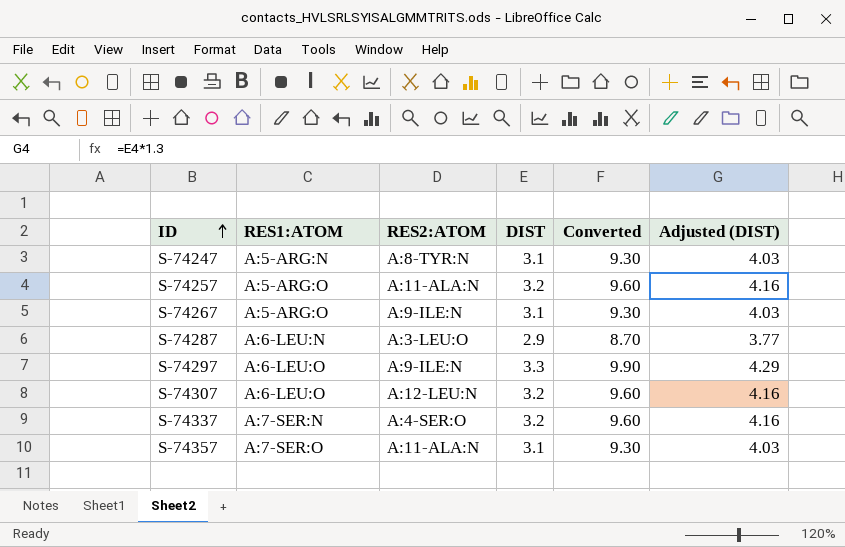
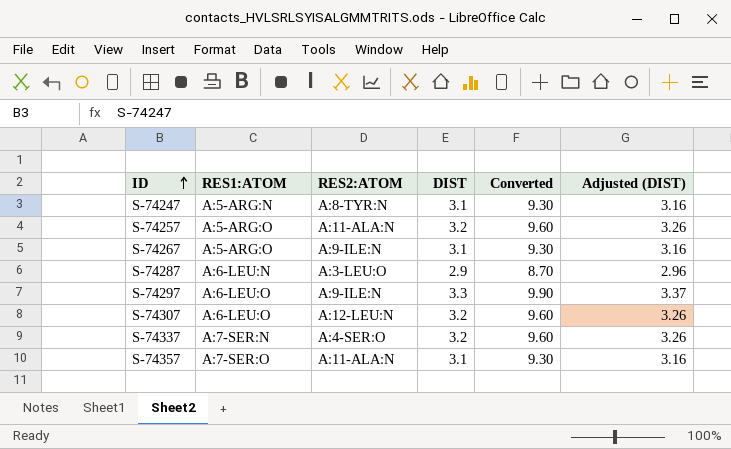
column Adjusted (DIST) | formula: [DIST] * 1.3 -> [DIST] * 1.02

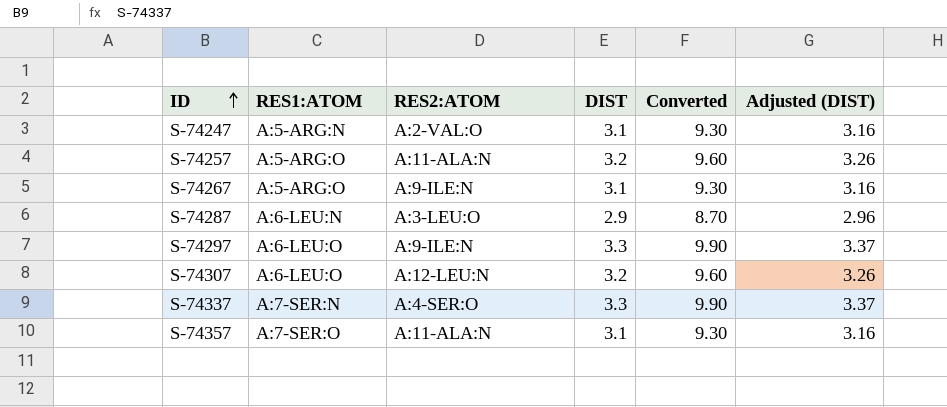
S-74247 | RES2:ATOM: A:8-TYR:N -> A:2-VAL:O
S-74337 | DIST: 3.2 -> 3.3
S-74337 | Converted: 9.60 -> 9.90
S-74337 | Adjusted (DIST): 3.26 -> 3.37

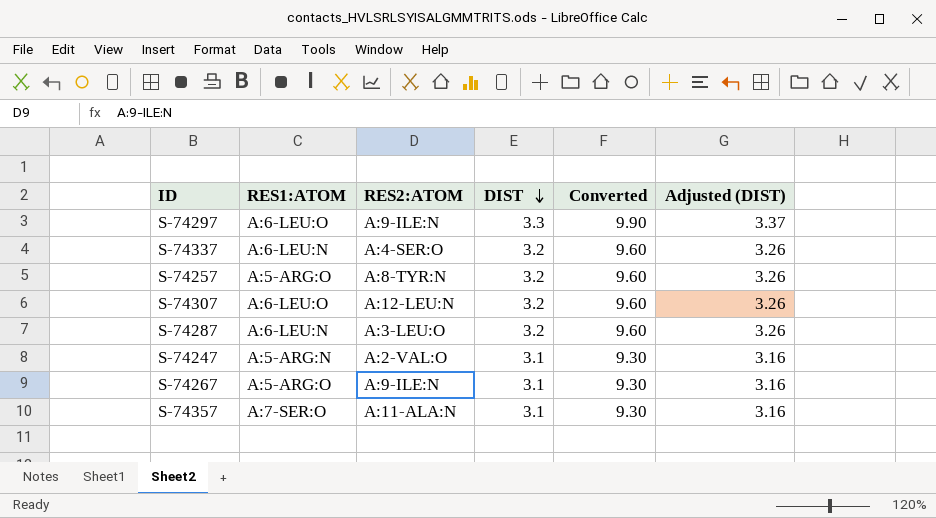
row order: ID ascending -> DIST descending
S-74337 | RES1:ATOM: A:7-SER:N -> A:6-LEU:N
S-74337 | DIST: 3.3 -> 3.2
S-74337 | Converted: 9.90 -> 9.60
S-74337 | Adjusted (DIST): 3.37 -> 3.26
S-74257 | RES2:ATOM: A:11-ALA:N -> A:8-TYR:N
S-74287 | DIST: 2.9 -> 3.2
S-74287 | Converted: 8.70 -> 9.60
S-74287 | Adjusted (DIST): 2.96 -> 3.26

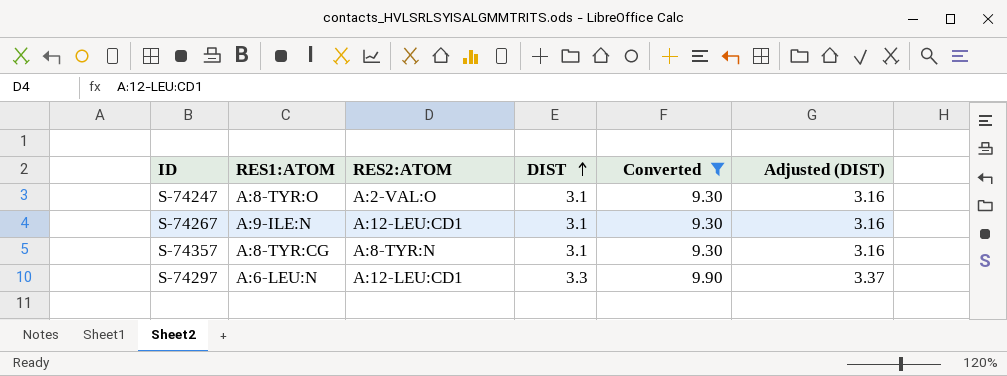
filter: none -> Converted != 9.60
row order: DIST descending -> DIST ascending
S-74247 | RES1:ATOM: A:5-ARG:N -> A:8-TYR:O
S-74267 | RES1:ATOM: A:5-ARG:O -> A:9-ILE:N
S-74267 | RES2:ATOM: A:9-ILE:N -> A:12-LEU:CD1
S-74357 | RES1:ATOM: A:7-SER:O -> A:8-TYR:CG
S-74357 | RES2:ATOM: A:11-ALA:N -> A:8-TYR:N
S-74297 | RES1:ATOM: A:6-LEU:O -> A:6-LEU:N
S-74297 | RES2:ATOM: A:9-ILE:N -> A:12-LEU:CD1

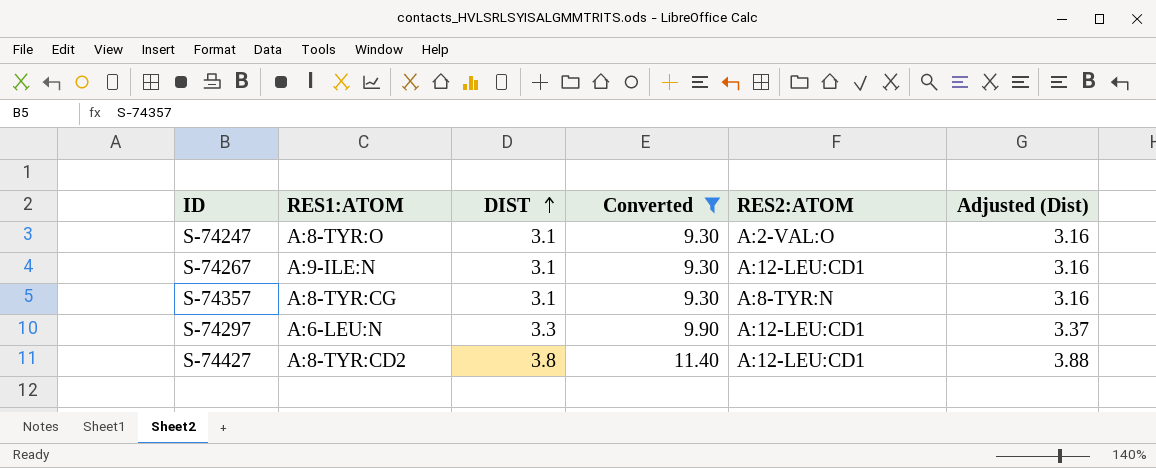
column RES2:ATOM | position: 3 -> 5
column name: Adjusted (DIST) -> Adjusted (Dist)
row S-74427: none -> A:8-TYR:CD2 | 3.8 | 11.40 | A:12-LEU:CD1 | 3.88

